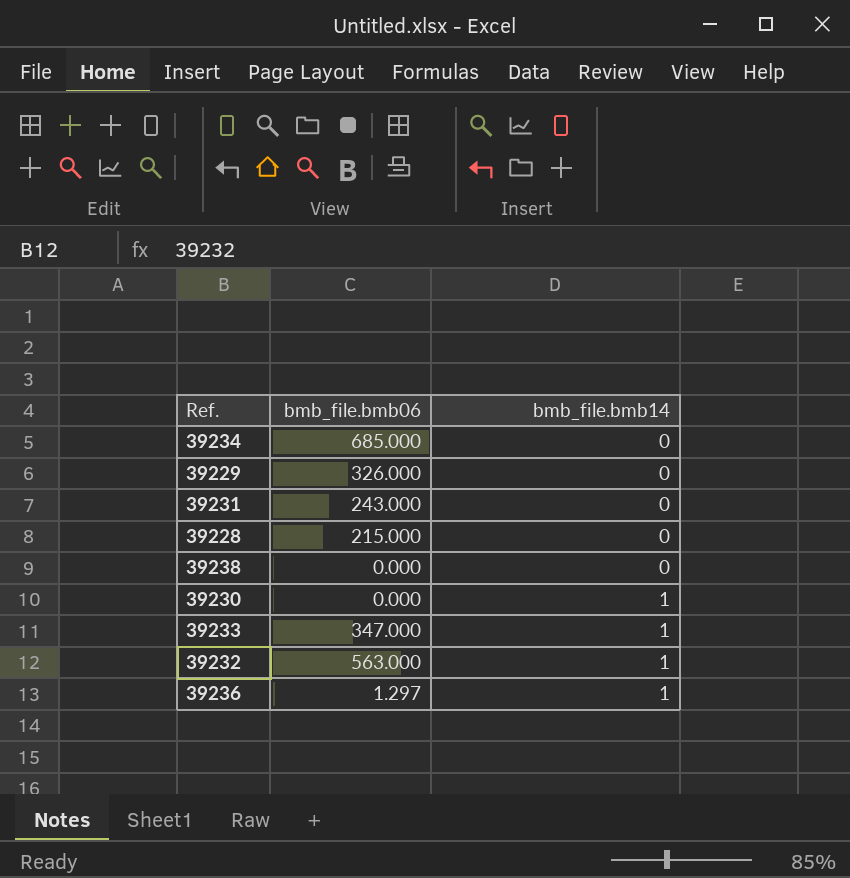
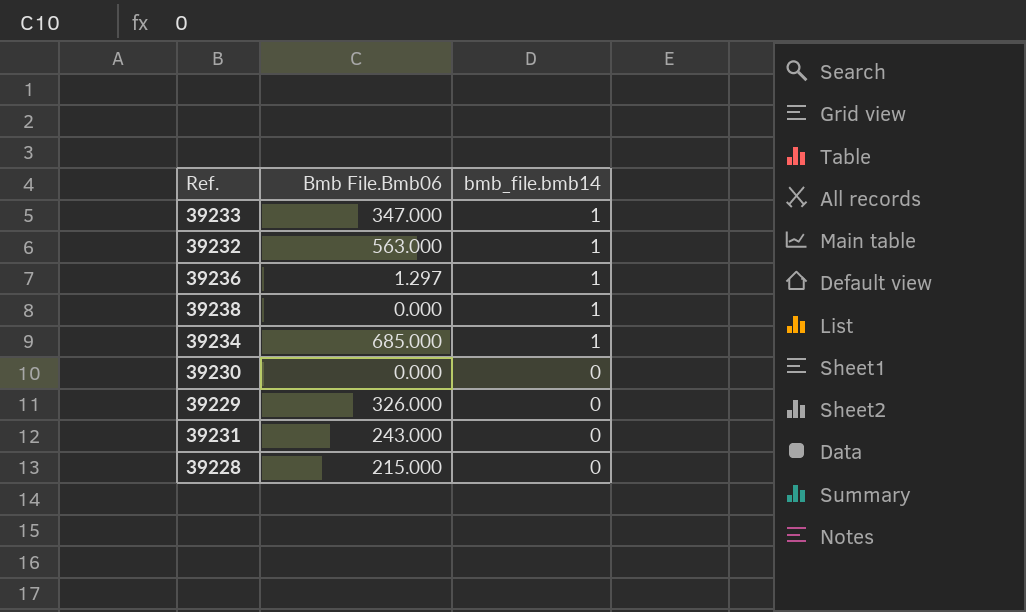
row order: bmb_file.bmb14 ascending -> bmb_file.bmb14 descending
column name: bmb_file.bmb06 -> Bmb File.Bmb06
39238 | bmb_file.bmb14: 0 -> 1
39234 | bmb_file.bmb14: 0 -> 1
39230 | bmb_file.bmb14: 1 -> 0

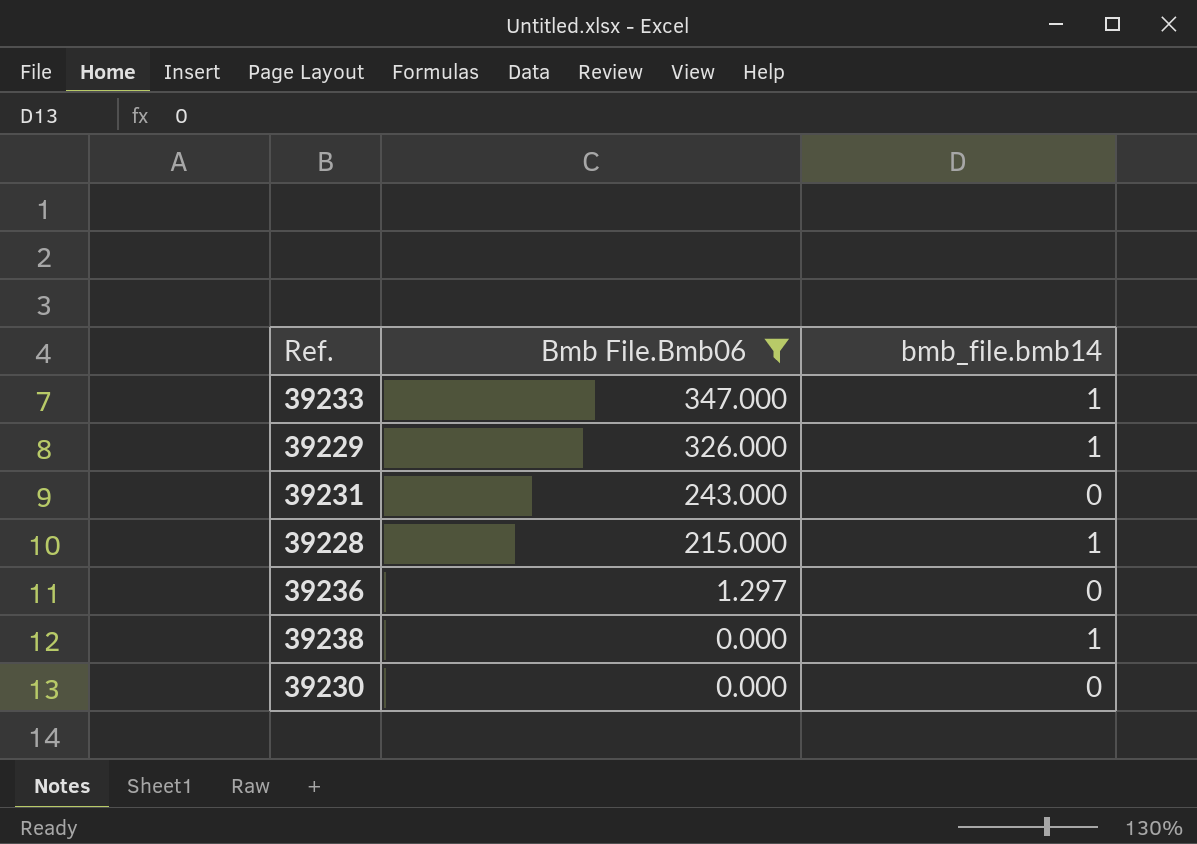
filter: none -> Bmb File.Bmb06 <= 347.000
row order: bmb_file.bmb14 descending -> Bmb File.Bmb06 descending
39229 | bmb_file.bmb14: 0 -> 1
39228 | bmb_file.bmb14: 0 -> 1
39236 | bmb_file.bmb14: 1 -> 0

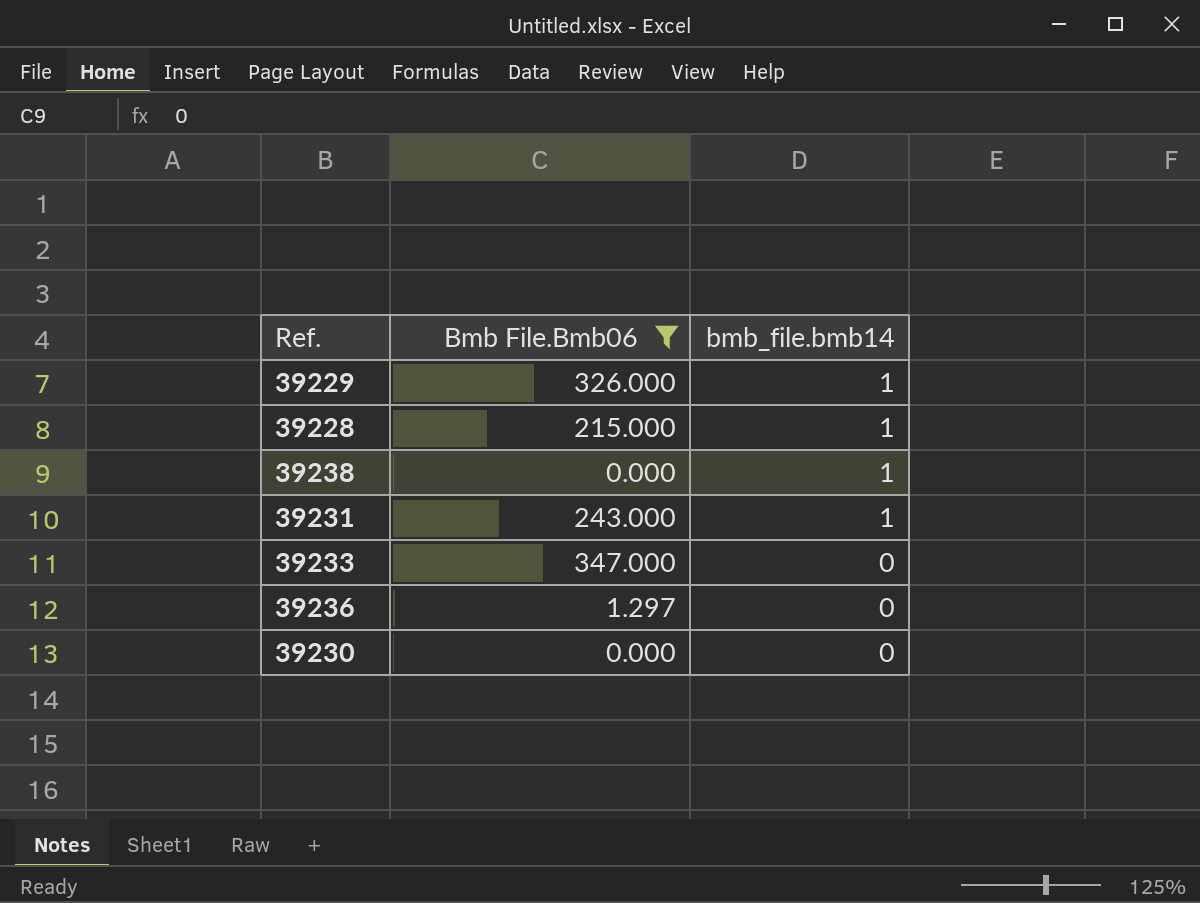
row order: Bmb File.Bmb06 descending -> bmb_file.bmb14 descending
39231 | bmb_file.bmb14: 0 -> 1
39233 | bmb_file.bmb14: 1 -> 0

